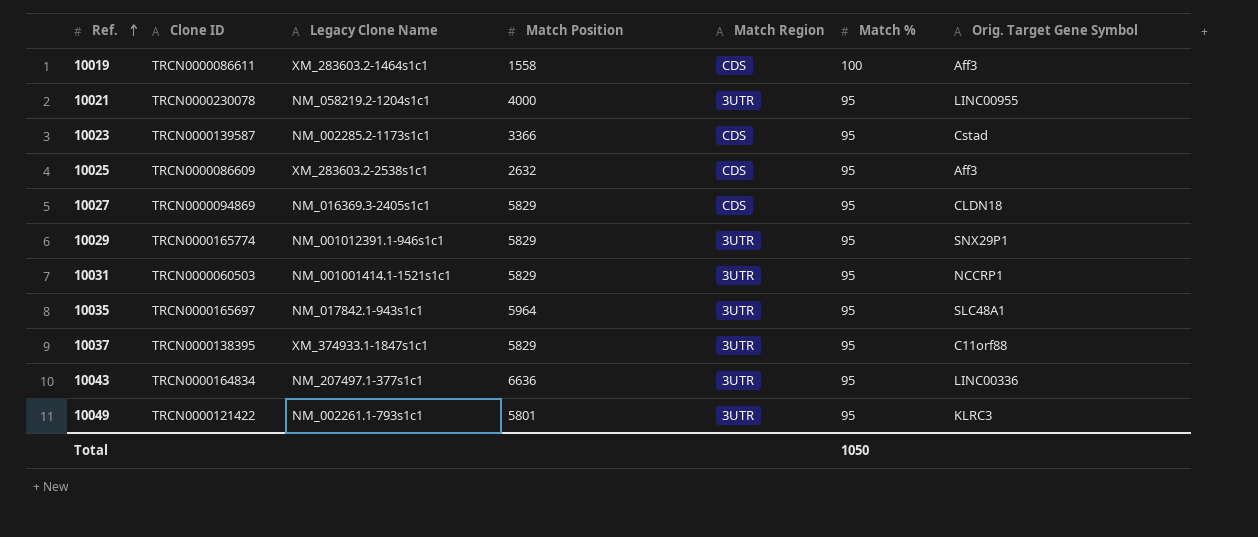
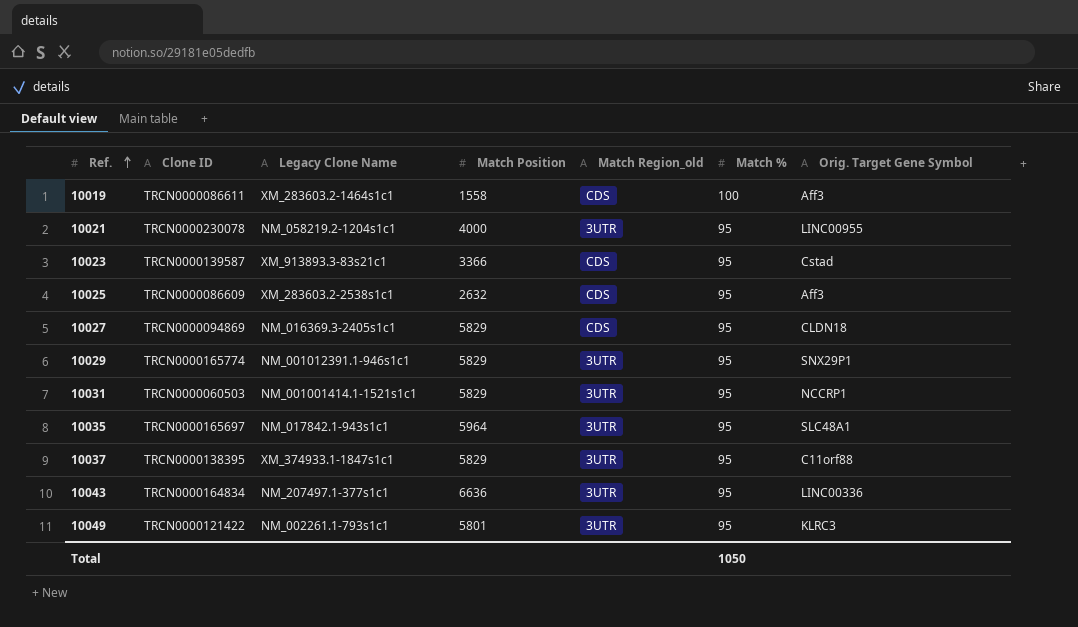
column name: Match Region -> Match Region_old
10023 | Legacy Clone Name: NM_002285.2-1173s1c1 -> XM_913893.3-83s21c1

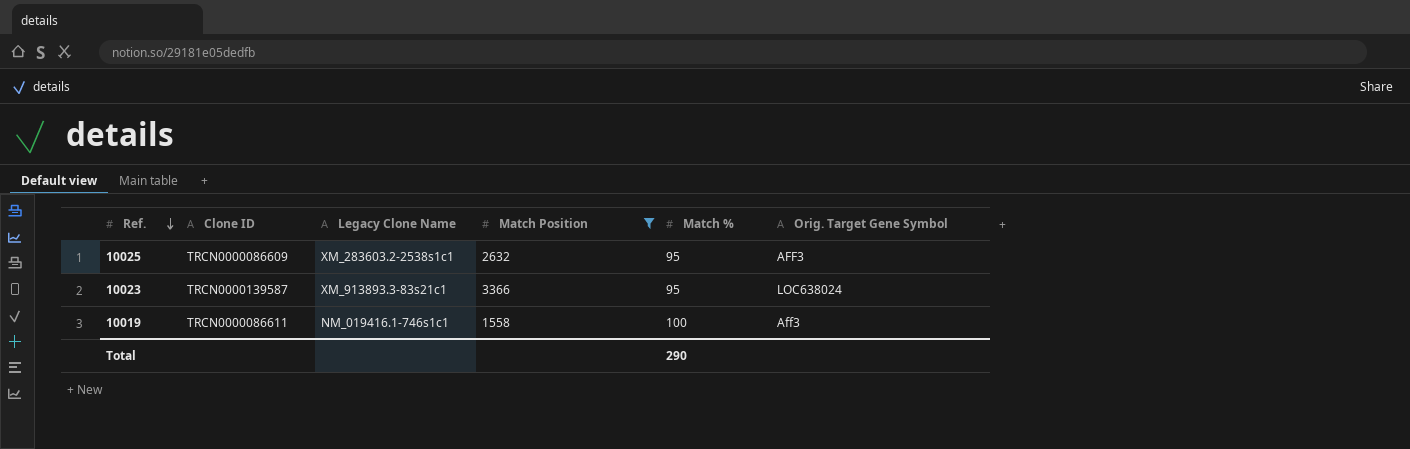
filter: none -> Match Position <= 3366
row order: Ref. ascending -> Ref. descending
column Match Region_old | position: 5 -> none
10025 | Orig. Target Gene Symbol: Aff3 -> AFF3
10023 | Orig. Target Gene Symbol: Cstad -> LOC638024
10019 | Legacy Clone Name: XM_283603.2-1464s1c1 -> NM_019416.1-746s1c1
Total | Match %: 1050 -> 290

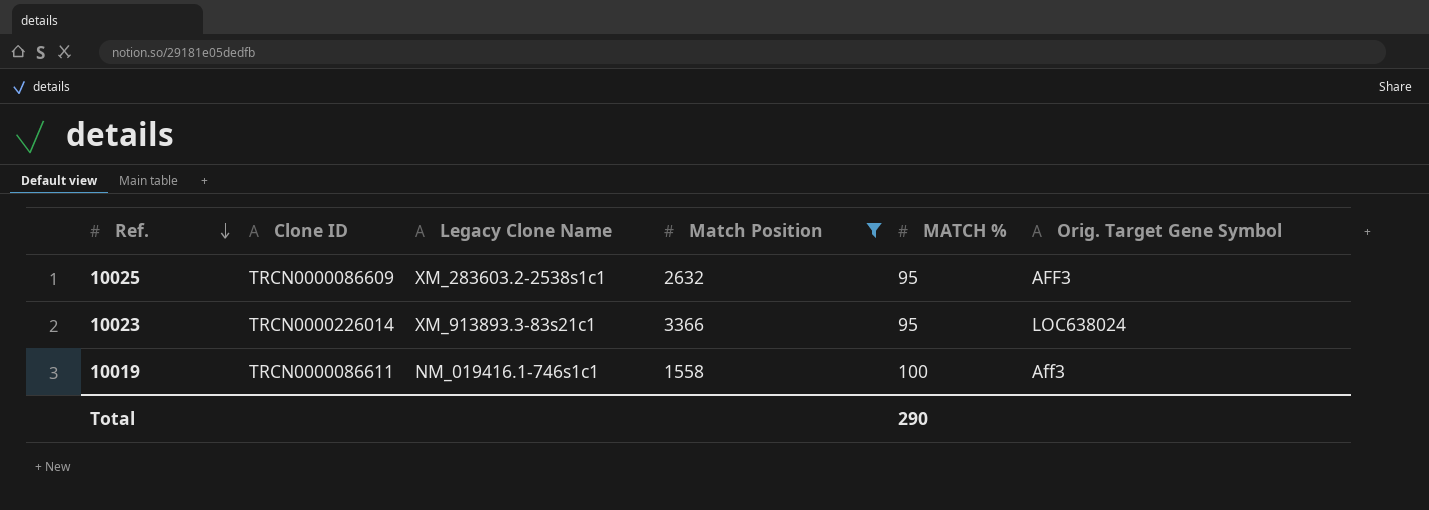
column name: Match % -> MATCH %
10023 | Clone ID: TRCN0000139587 -> TRCN0000226014

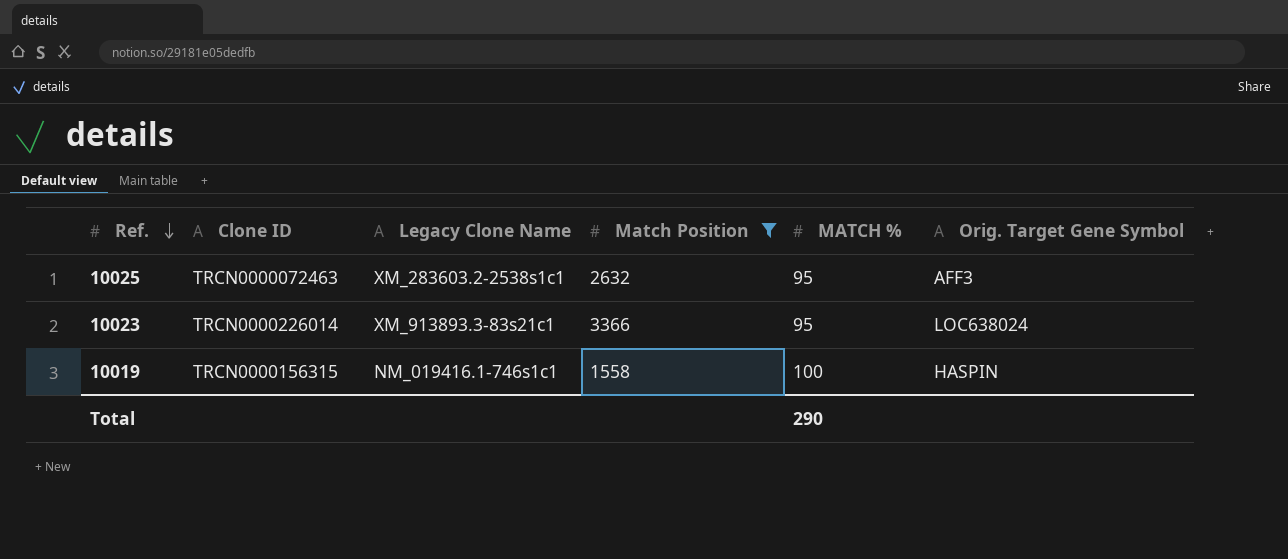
10025 | Clone ID: TRCN0000086609 -> TRCN0000072463
10019 | Clone ID: TRCN0000086611 -> TRCN0000156315
10019 | Orig. Target Gene Symbol: Aff3 -> HASPIN

